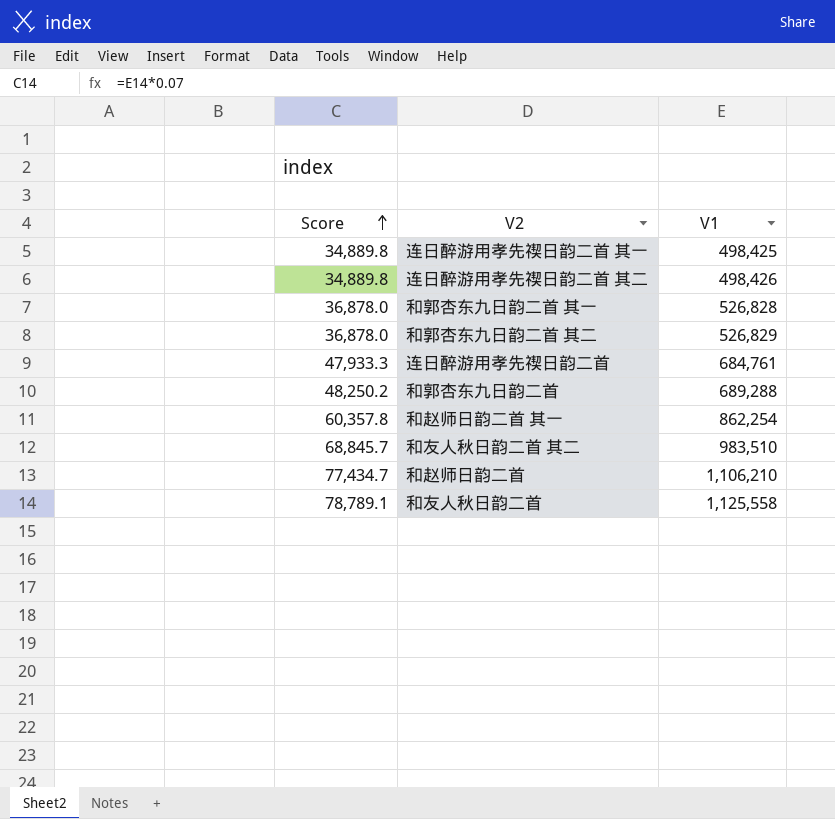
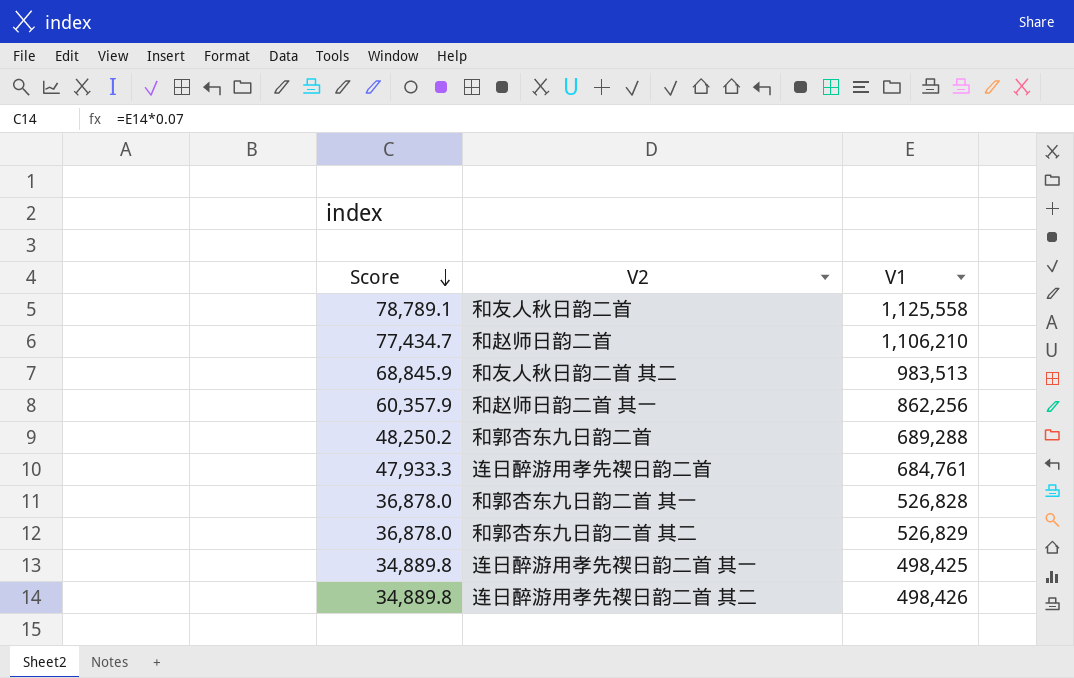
row order: Score ascending -> Score descending
和友人秋日韵二首 其二 | Score: 68,845.7 -> 68,845.9
和友人秋日韵二首 其二 | V1: 983,510 -> 983,513
和赵师日韵二首 其一 | Score: 60,357.8 -> 60,357.9
和赵师日韵二首 其一 | V1: 862,254 -> 862,256

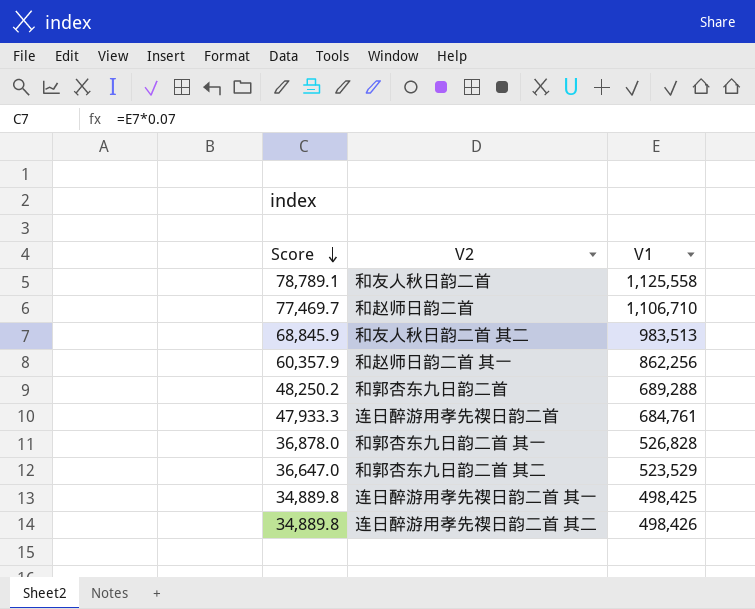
和赵师日韵二首 | Score: 77,434.7 -> 77,469.7
和赵师日韵二首 | V1: 1,106,210 -> 1,106,710
和郭杏东九日韵二首 其二 | Score: 36,878.0 -> 36,647.0
和郭杏东九日韵二首 其二 | V1: 526,829 -> 523,529

